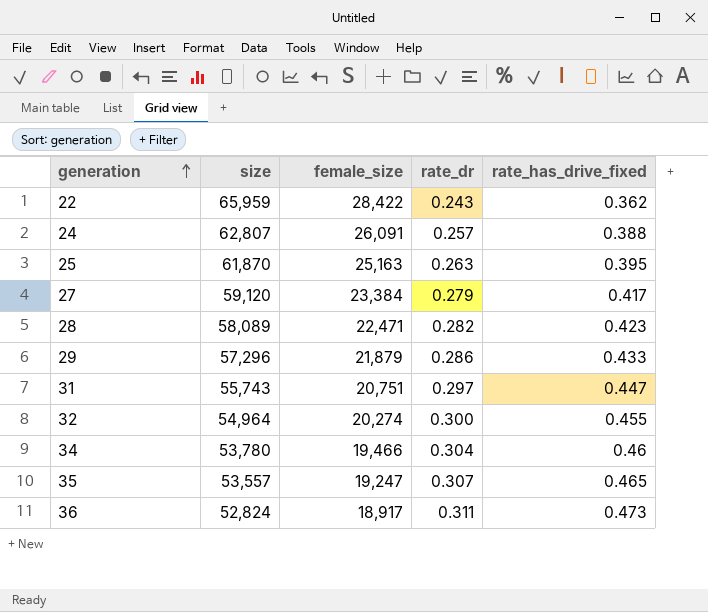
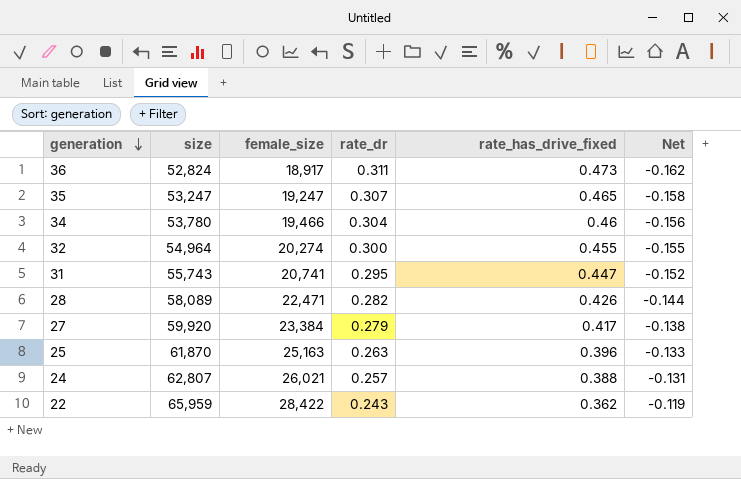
row order: generation ascending -> generation descending
column Net | formula: none -> [rate_dr] - [rate_has_drive_fixed]
row 29: 57,296 | 21,879 | 0.286 | 0.433 -> none
35 | size: 53,557 -> 53,247
31 | female_size: 20,751 -> 20,741
31 | rate_dr: 0.297 -> 0.295
28 | rate_has_drive_fixed: 0.423 -> 0.426
27 | size: 59,120 -> 59,920
25 | rate_has_drive_fixed: 0.395 -> 0.396
24 | female_size: 26,091 -> 26,021

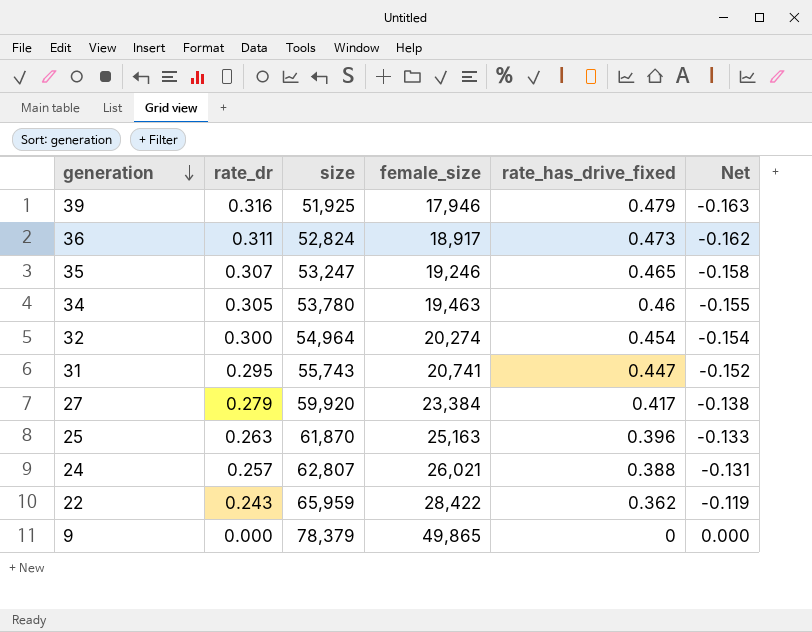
column rate_dr | position: 4 -> 2
row 28: 58,089 | 22,471 | 0.282 | 0.426 | -0.144 -> none
row 39: none -> 0.316 | 51,925 | 17,946 | 0.479 | -0.163
35 | female_size: 19,247 -> 19,246
34 | rate_dr: 0.304 -> 0.305
34 | female_size: 19,466 -> 19,463
34 | Net: -0.156 -> -0.155
32 | rate_has_drive_fixed: 0.455 -> 0.454
32 | Net: -0.155 -> -0.154
row 9: none -> 0.000 | 78,379 | 49,865 | 0 | 0.000

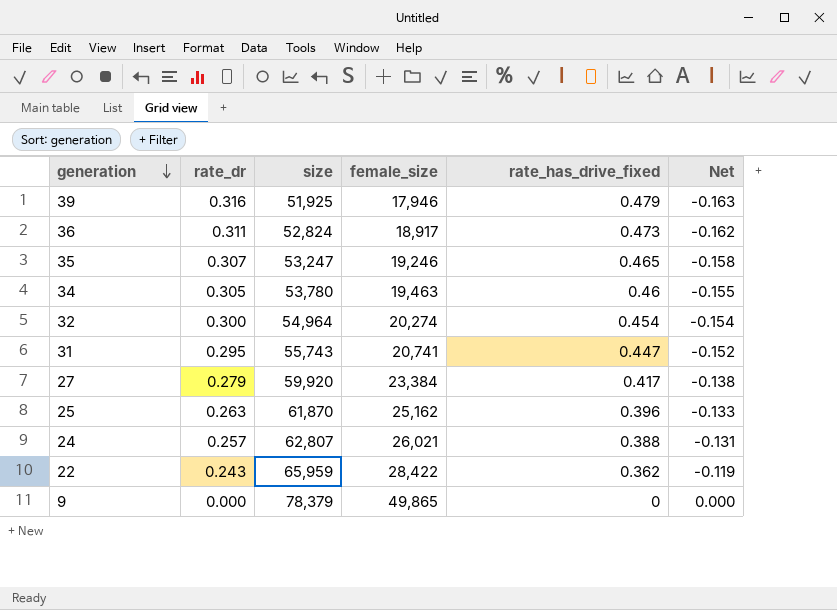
25 | female_size: 25,163 -> 25,162

